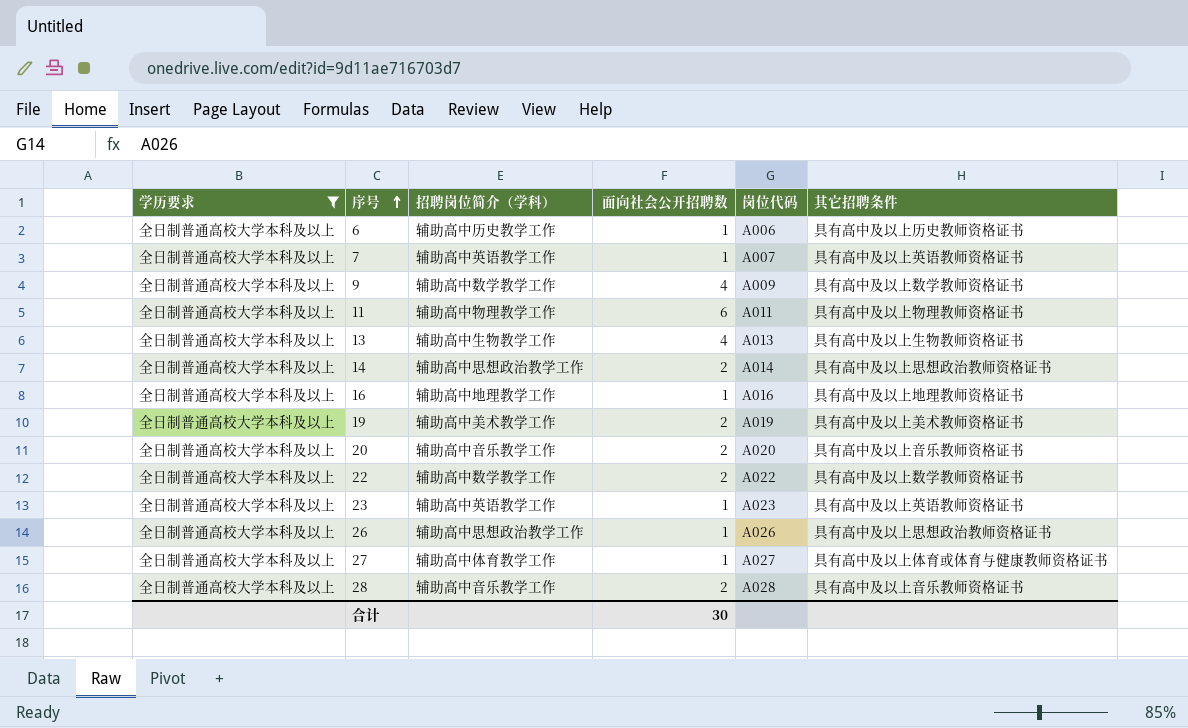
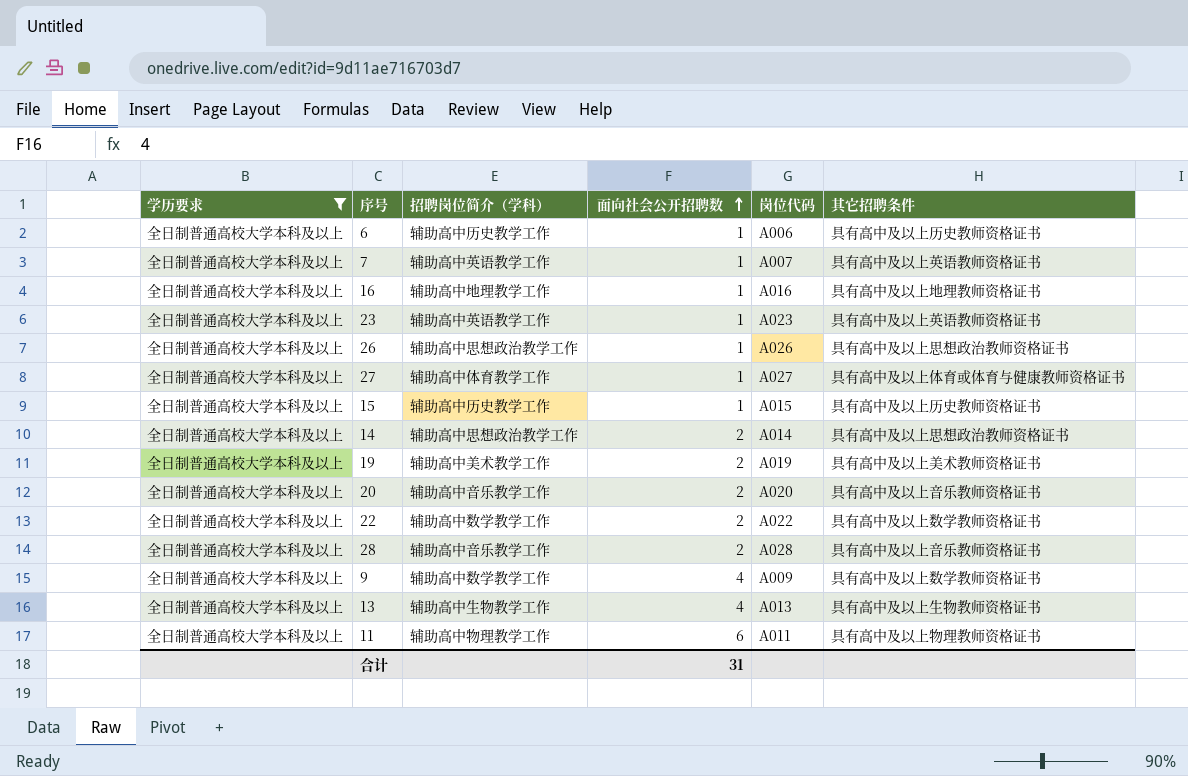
row order: 序号 ascending -> 面向社会公开招聘数 ascending
row 15: none -> 全日制普通高校大学本科及以上 | 辅助高中历史教学工作 | 1 | A015 | 具有高中及以上历史教师资格证书
合计 | 面向社会公开招聘数: 30 -> 31

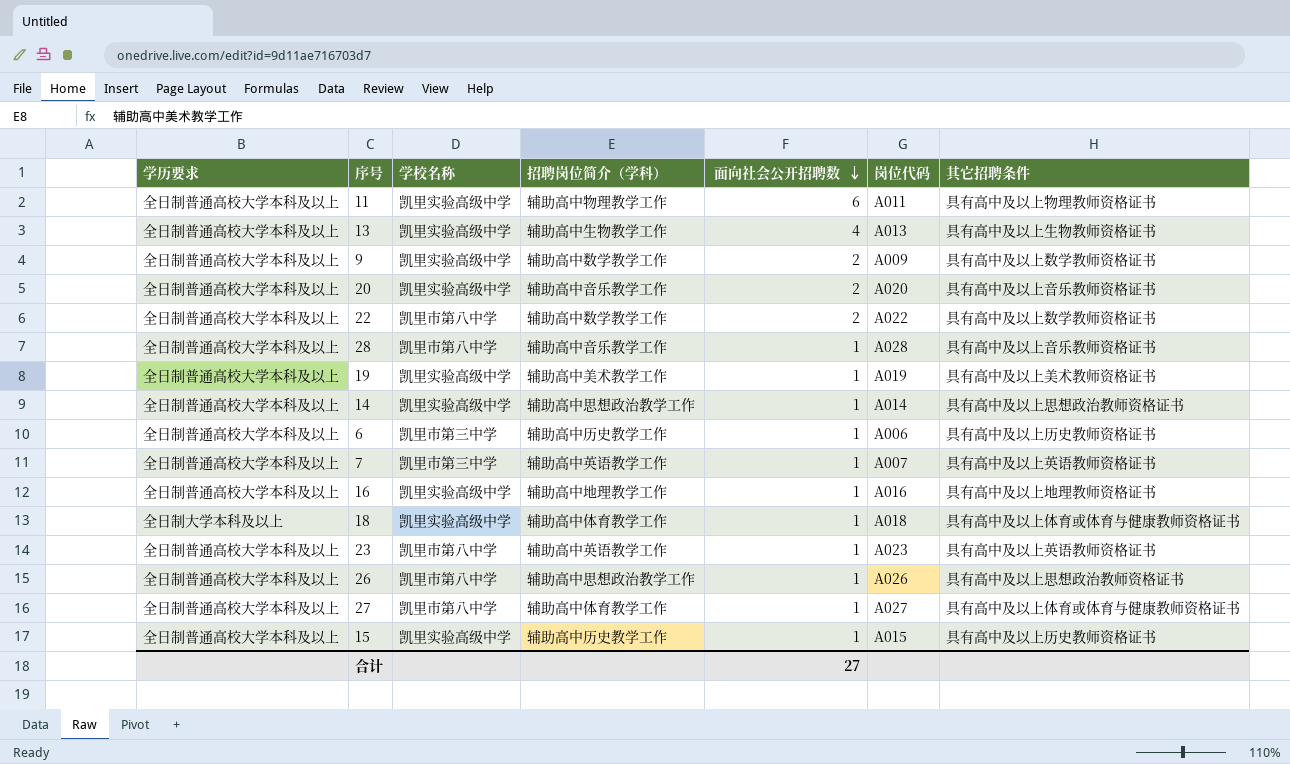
filter: 学历要求 = 全日制普通高校大学本科及以上 -> none
row order: 面向社会公开招聘数 ascending -> 面向社会公开招聘数 descending
column 学校名称 | position: none -> 3
9 | 面向社会公开招聘数: 4 -> 2
28 | 面向社会公开招聘数: 2 -> 1
19 | 面向社会公开招聘数: 2 -> 1
14 | 面向社会公开招聘数: 2 -> 1
合计 | 面向社会公开招聘数: 31 -> 27

